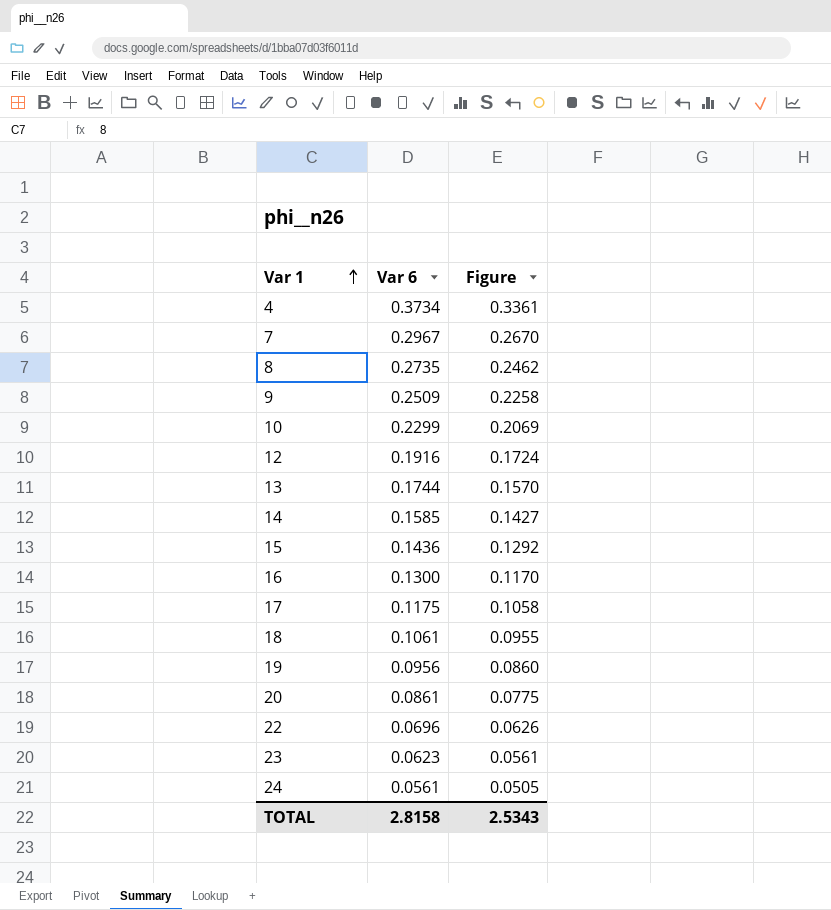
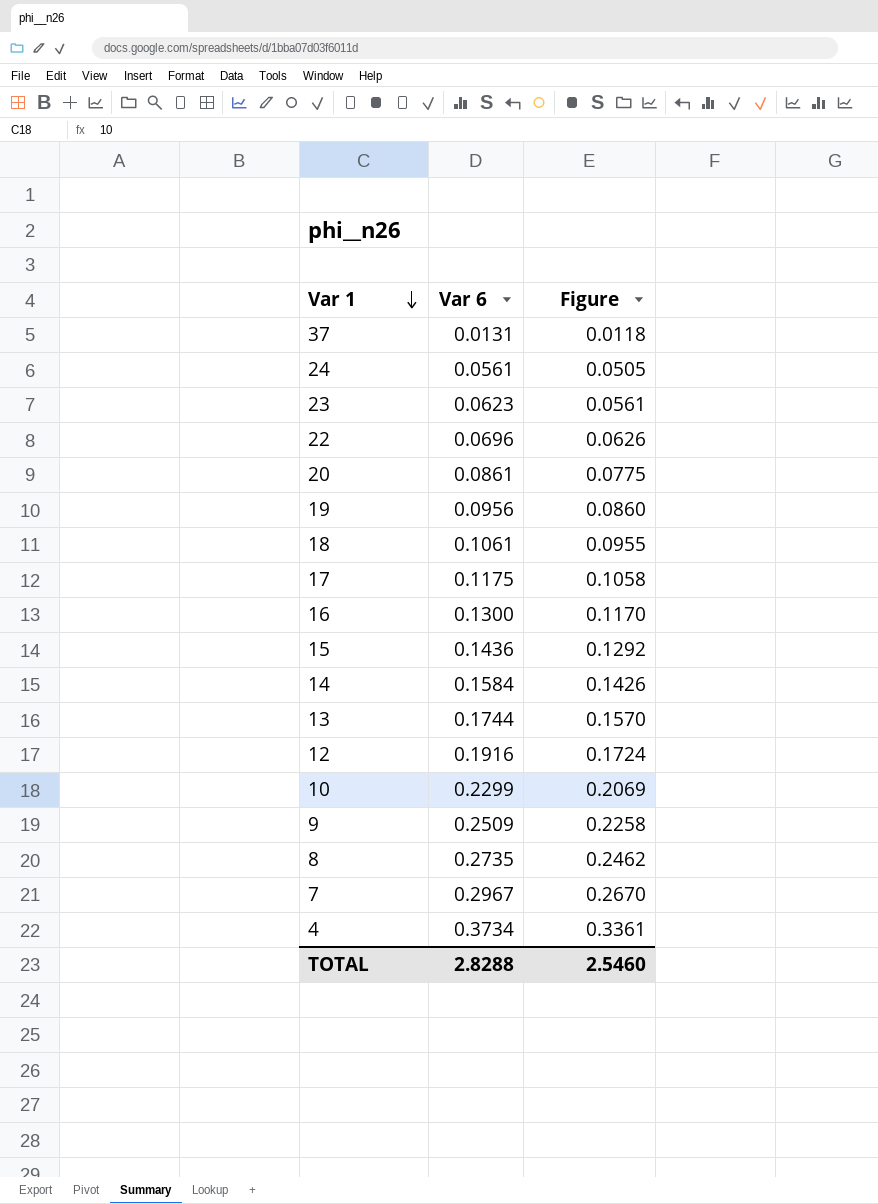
row order: Var 1 ascending -> Var 1 descending
row 37: none -> 0.0131 | 0.0118
14 | Var 6: 0.1585 -> 0.1584
14 | Figure: 0.1427 -> 0.1426
TOTAL | Var 6: 2.8158 -> 2.8288
TOTAL | Figure: 2.5343 -> 2.5460

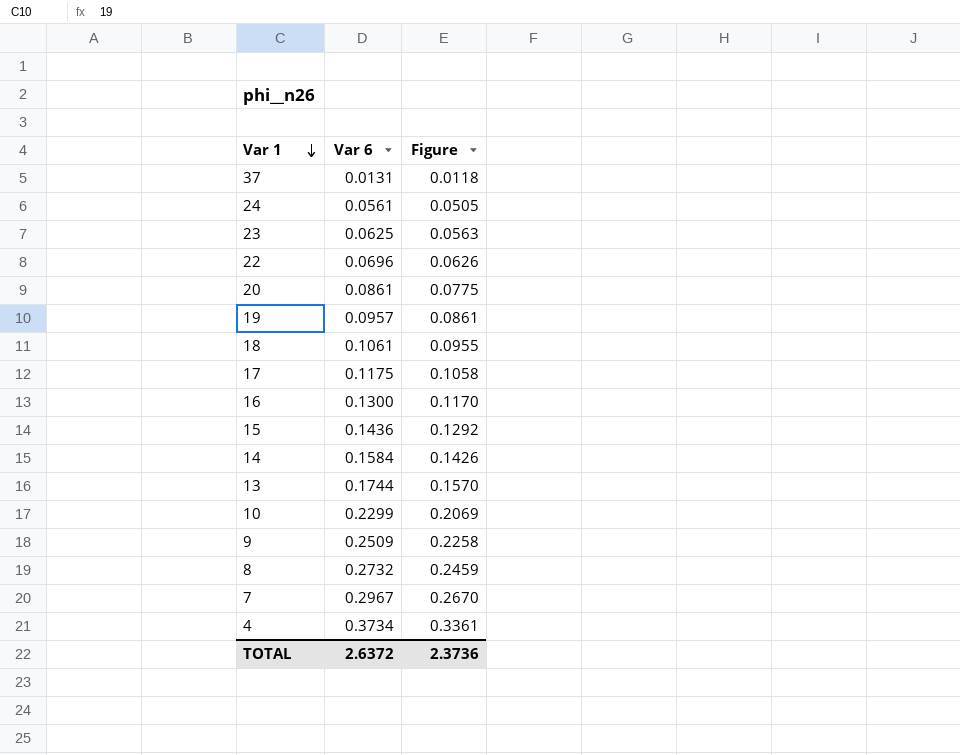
row 12: 0.1916 | 0.1724 -> none
23 | Var 6: 0.0623 -> 0.0625
23 | Figure: 0.0561 -> 0.0563
19 | Var 6: 0.0956 -> 0.0957
19 | Figure: 0.0860 -> 0.0861
8 | Var 6: 0.2735 -> 0.2732
8 | Figure: 0.2462 -> 0.2459
TOTAL | Var 6: 2.8288 -> 2.6372
TOTAL | Figure: 2.5460 -> 2.3736

